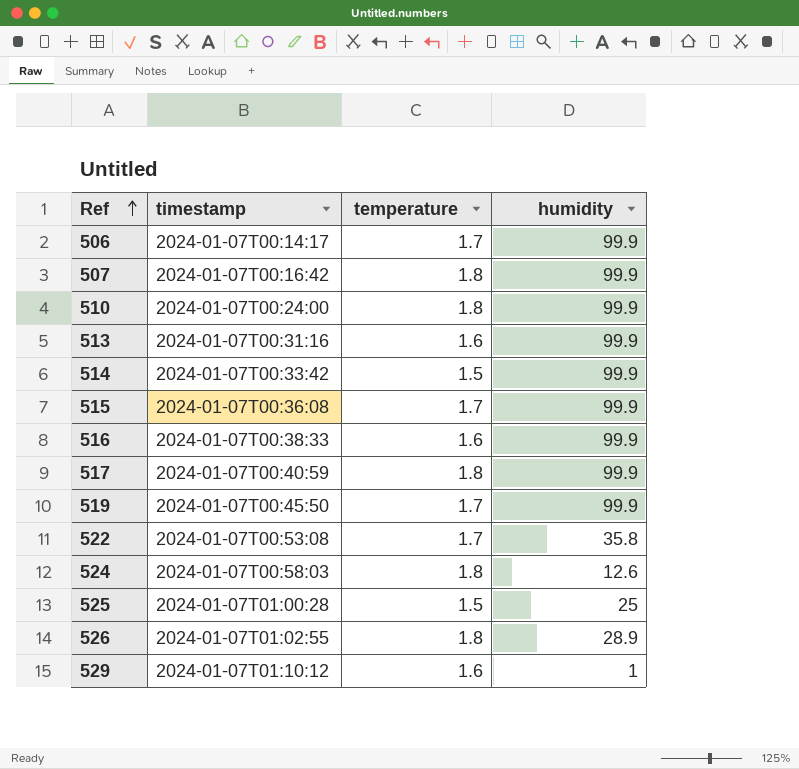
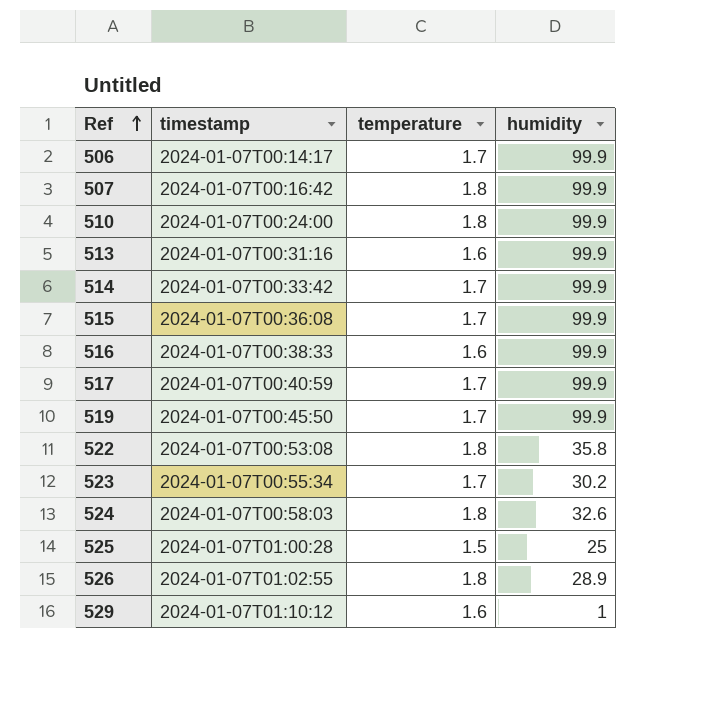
514 | temperature: 1.5 -> 1.7
517 | temperature: 1.8 -> 1.7
522 | temperature: 1.7 -> 1.8
row 523: none -> 2024-01-07T00:55:34 | 1.7 | 30.2
524 | humidity: 12.6 -> 32.6

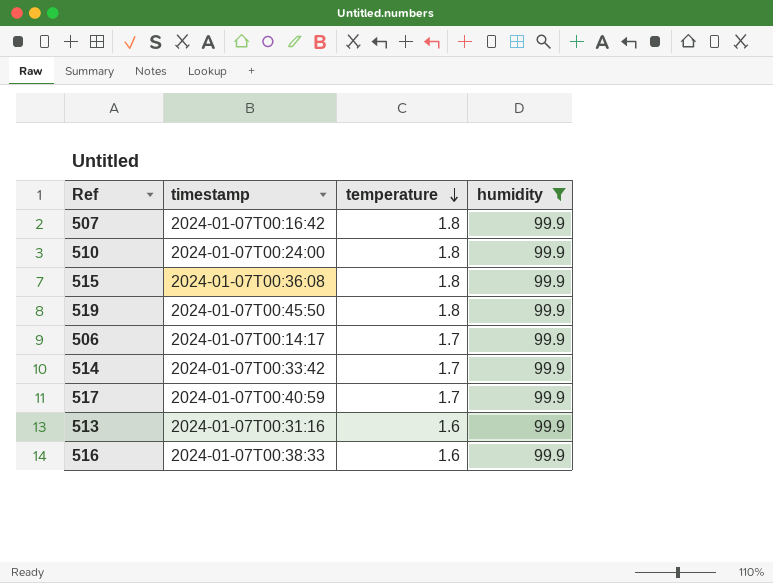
filter: none -> humidity = 99.9
row order: Ref ascending -> temperature descending
515 | temperature: 1.7 -> 1.8
519 | temperature: 1.7 -> 1.8

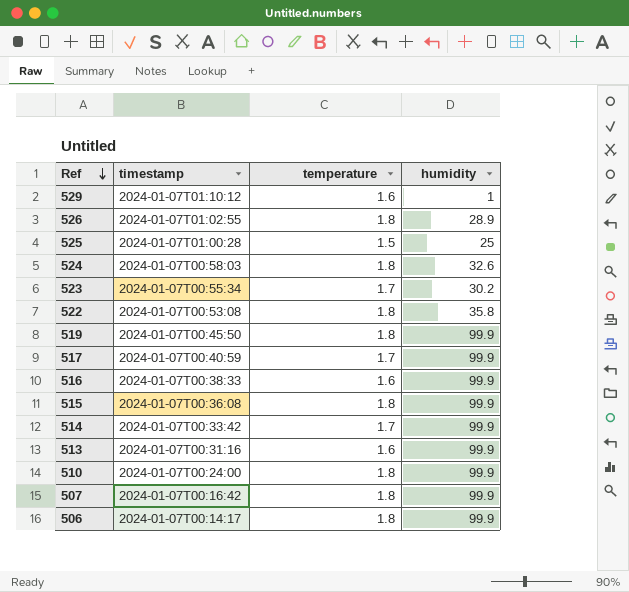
filter: humidity = 99.9 -> none
row order: temperature descending -> Ref descending
506 | temperature: 1.7 -> 1.8

